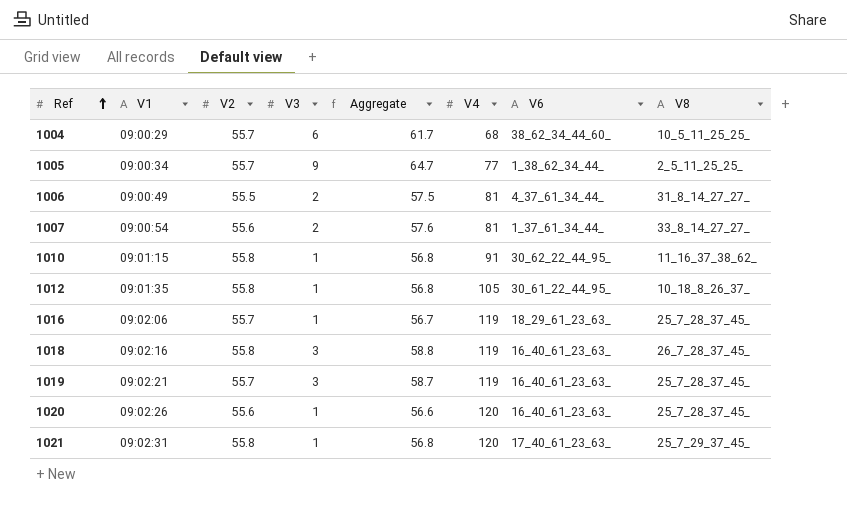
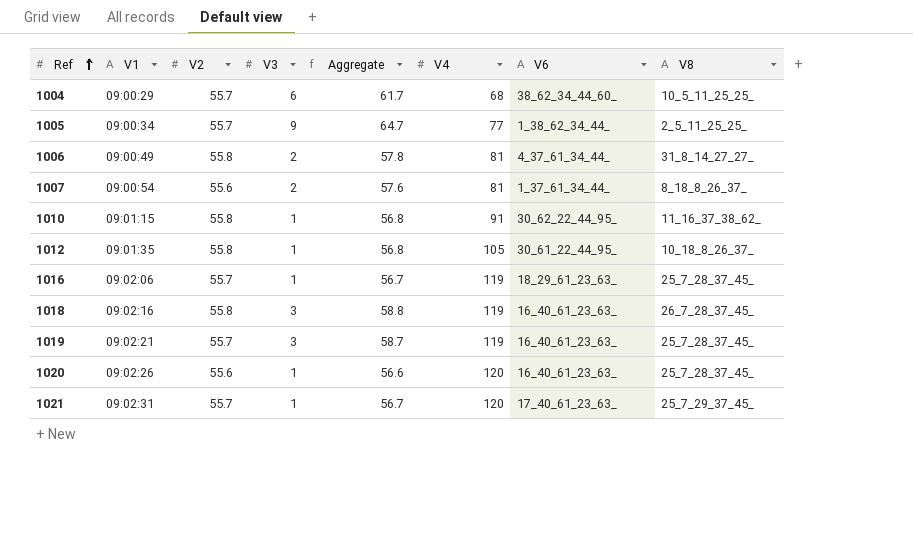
1006 | V2: 55.5 -> 55.8
1006 | Aggregate: 57.5 -> 57.8
1007 | V8: 33_8_14_27_27_ -> 8_18_8_26_37_
1021 | V2: 55.8 -> 55.7
1021 | Aggregate: 56.8 -> 56.7

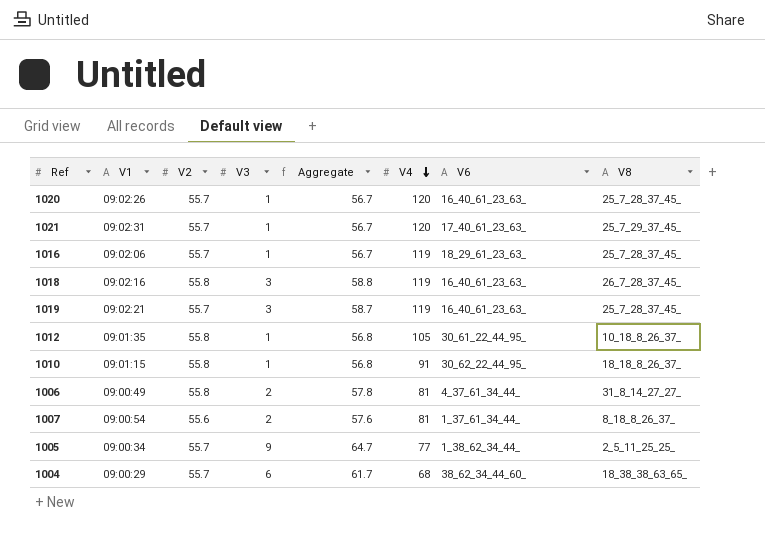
row order: Ref ascending -> V4 descending
1020 | V2: 55.6 -> 55.7
1020 | Aggregate: 56.6 -> 56.7
1010 | V8: 11_16_37_38_62_ -> 18_18_8_26_37_
1004 | V8: 10_5_11_25_25_ -> 18_38_38_63_65_

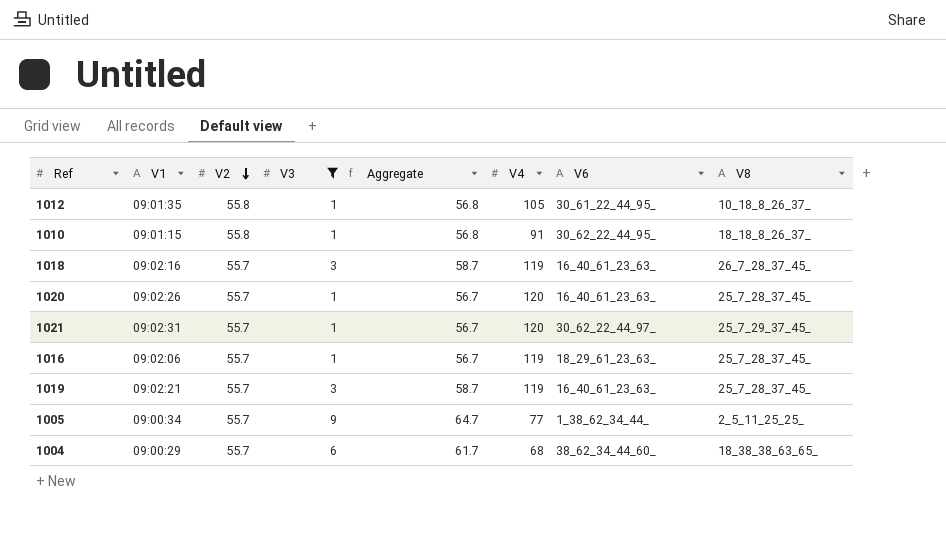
filter: none -> V3 != 2
row order: V4 descending -> V2 descending
1018 | V2: 55.8 -> 55.7
1018 | Aggregate: 58.8 -> 58.7
1021 | V6: 17_40_61_23_63_ -> 30_62_22_44_97_

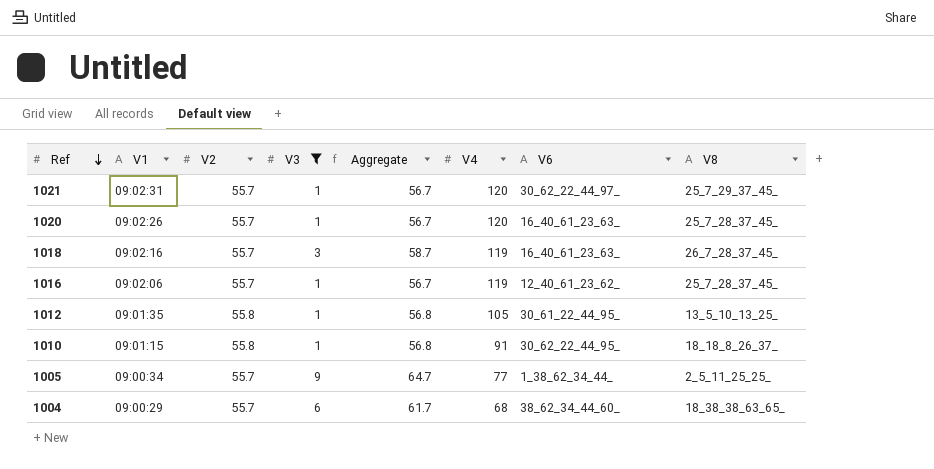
row order: V2 descending -> Ref descending
row 1019: 09:02:21 | 55.7 | 3 | 58.7 | 119 | 16_40_61_23_63_ | 25_7_28_37_45_ -> none
1016 | V6: 18_29_61_23_63_ -> 12_40_61_23_62_
1012 | V8: 10_18_8_26_37_ -> 13_5_10_13_25_

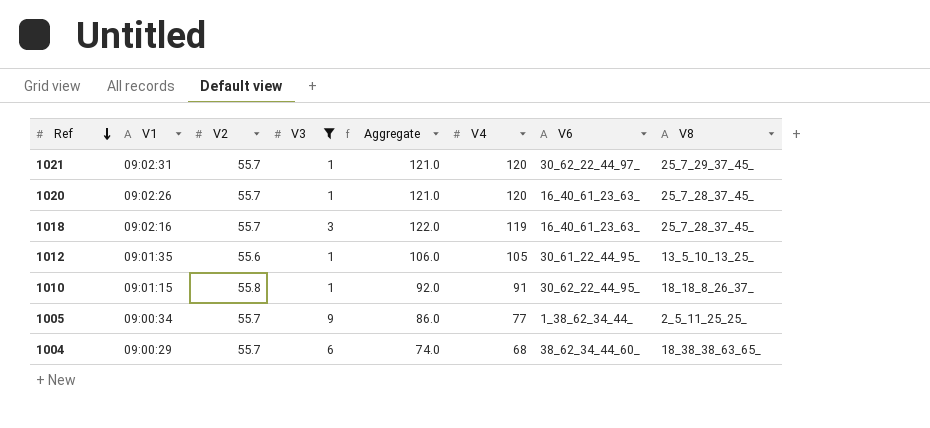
column Aggregate | formula: [V2] + [V3] -> [V3] + [V4]
row 1016: 09:02:06 | 55.7 | 1 | 56.7 | 119 | 12_40_61_23_62_ | 25_7_28_37_45_ -> none
1018 | V8: 26_7_28_37_45_ -> 25_7_28_37_45_
1012 | V2: 55.8 -> 55.6

